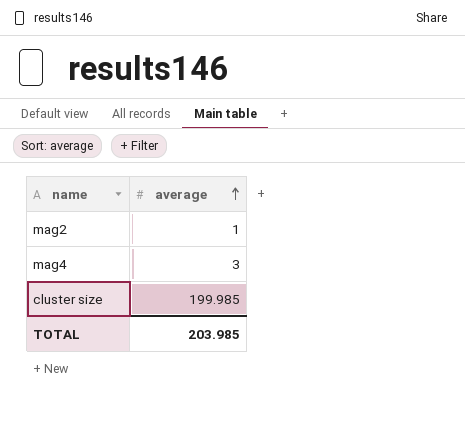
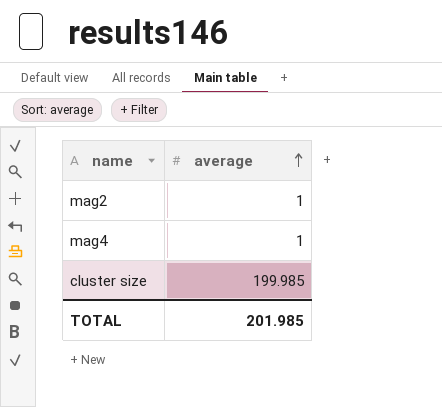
mag4 | average: 3 -> 1
TOTAL | average: 203.985 -> 201.985

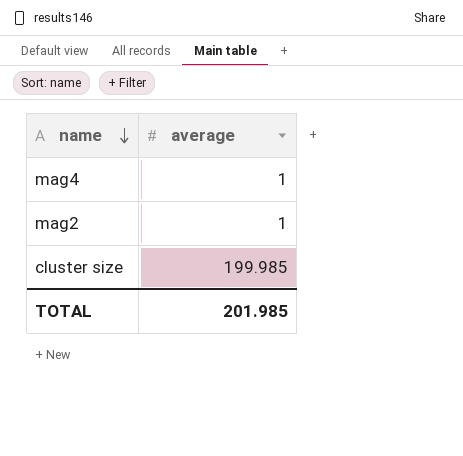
row order: average ascending -> name descending

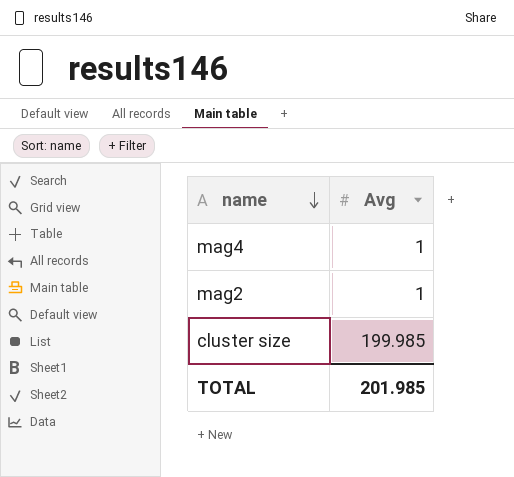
column name: average -> Avg

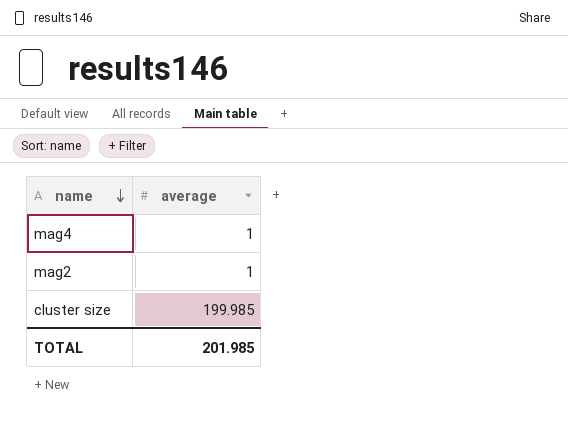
column name: Avg -> average

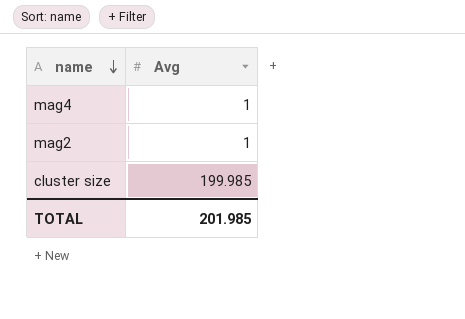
column name: average -> Avg

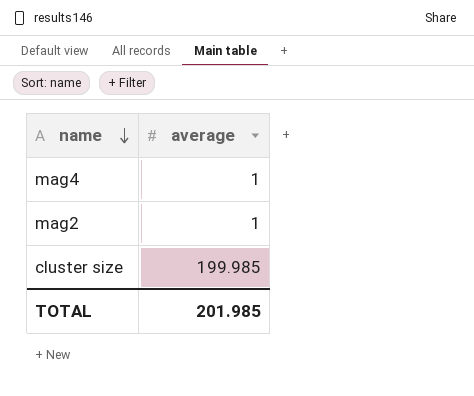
column name: Avg -> average

